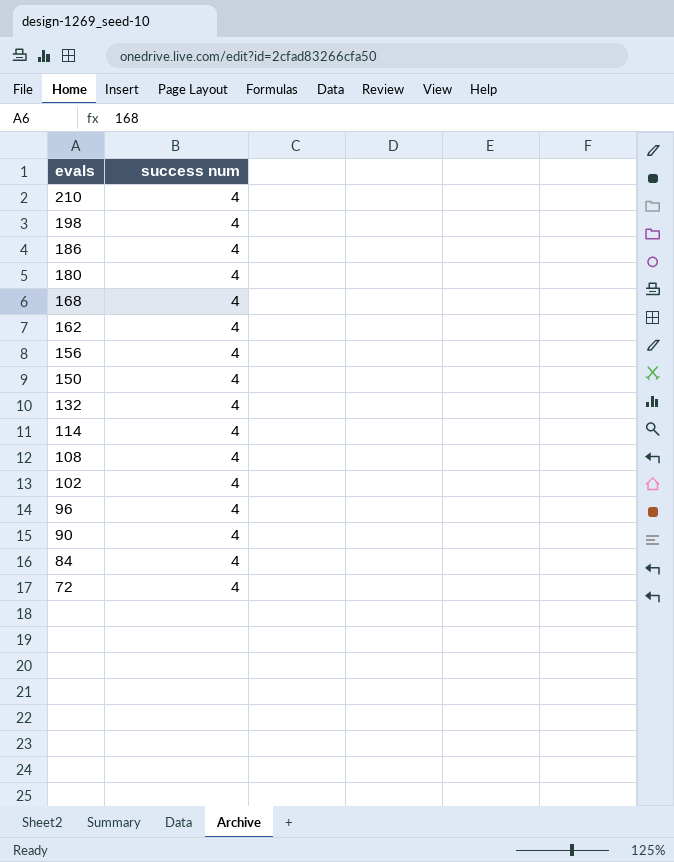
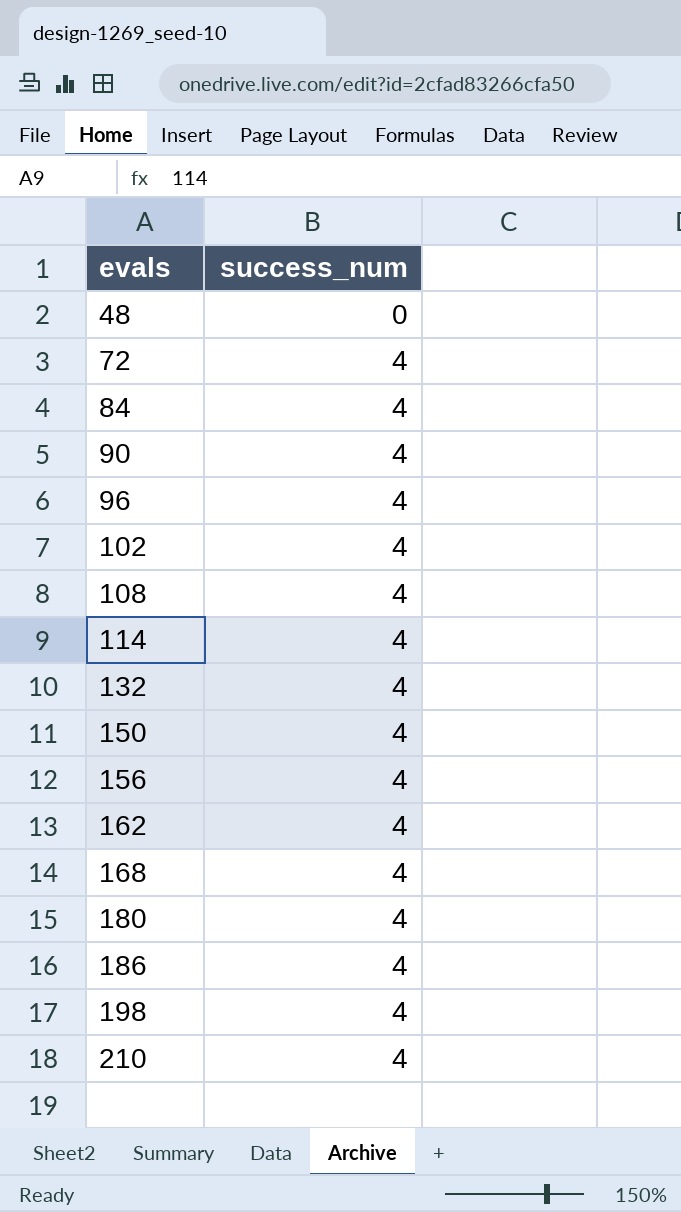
row order: evals descending -> evals ascending
column name: success num -> success_num
row 48: none -> 0

